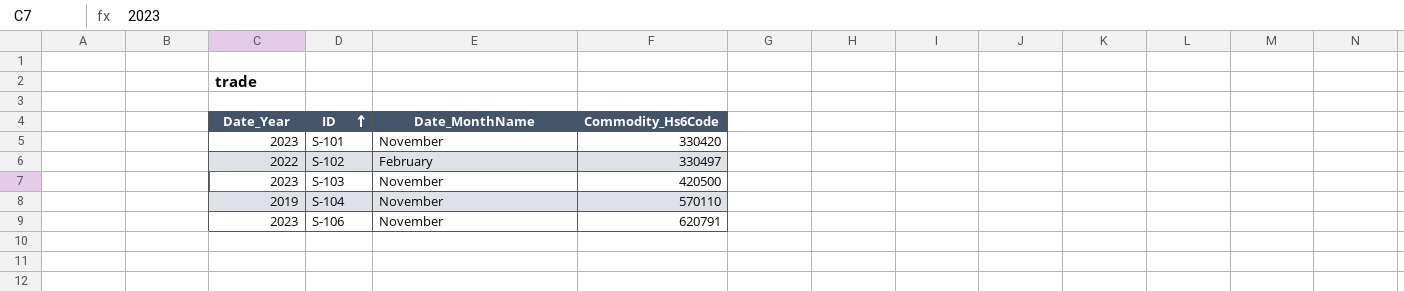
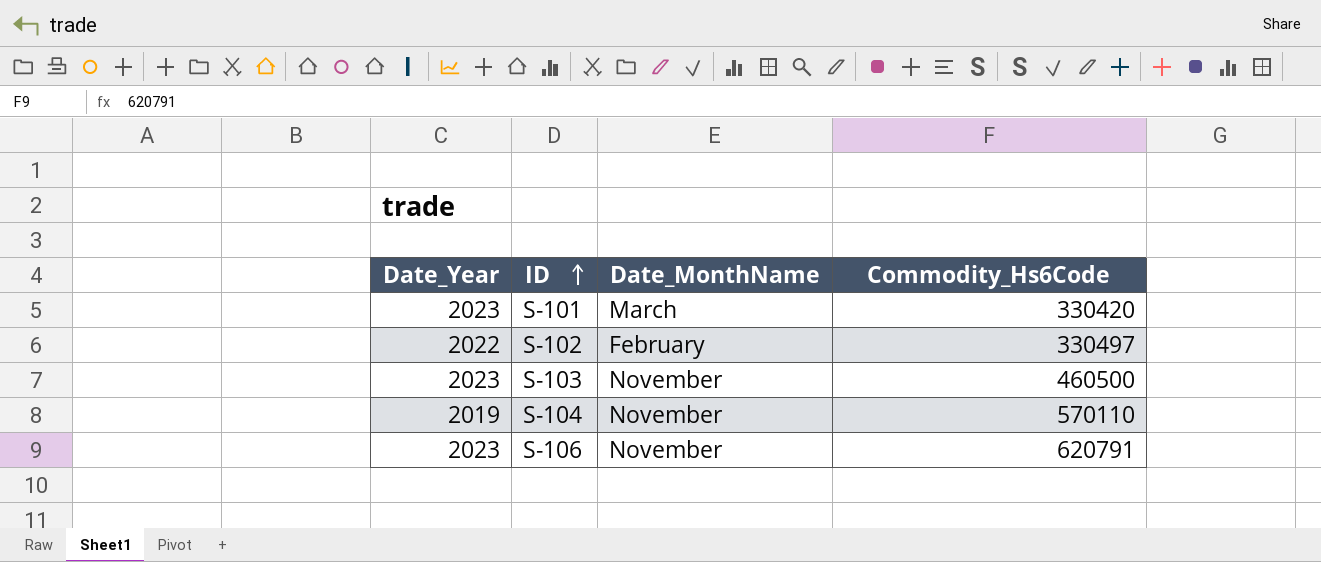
S-101 | Date_MonthName: November -> March
S-103 | Commodity_Hs6Code: 420500 -> 460500

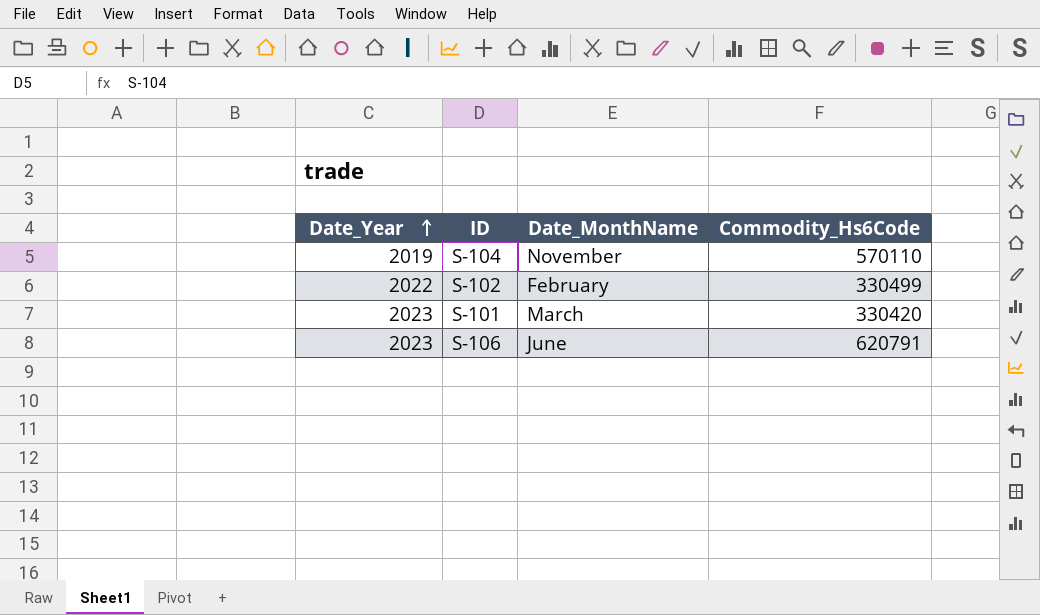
row order: ID ascending -> Date_Year ascending
row S-103: 2023 | November | 460500 -> none
S-102 | Commodity_Hs6Code: 330497 -> 330499
S-106 | Date_MonthName: November -> June

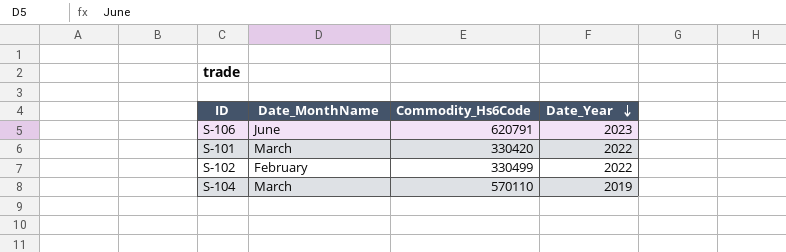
row order: Date_Year ascending -> Date_Year descending
column Date_Year | position: 1 -> 4
S-101 | Date_Year: 2023 -> 2022
S-104 | Date_MonthName: November -> March

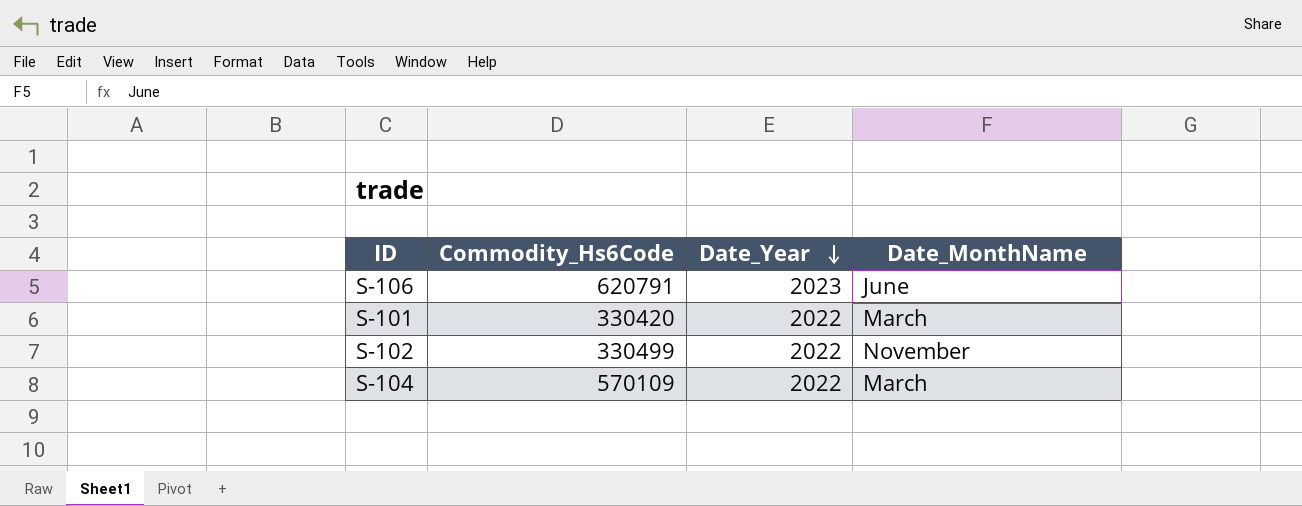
column Date_MonthName | position: 2 -> 4
S-102 | Date_MonthName: February -> November
S-104 | Commodity_Hs6Code: 570110 -> 570109
S-104 | Date_Year: 2019 -> 2022

